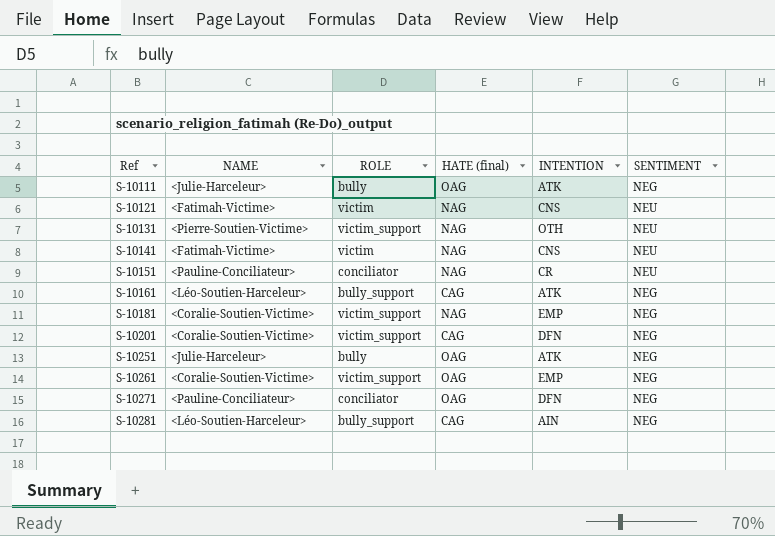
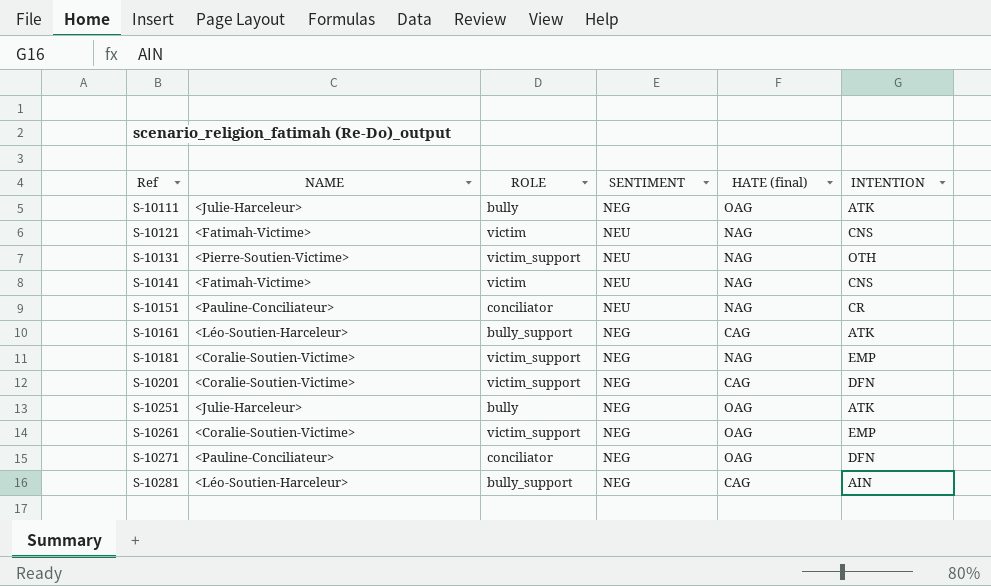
column SENTIMENT | position: 6 -> 4

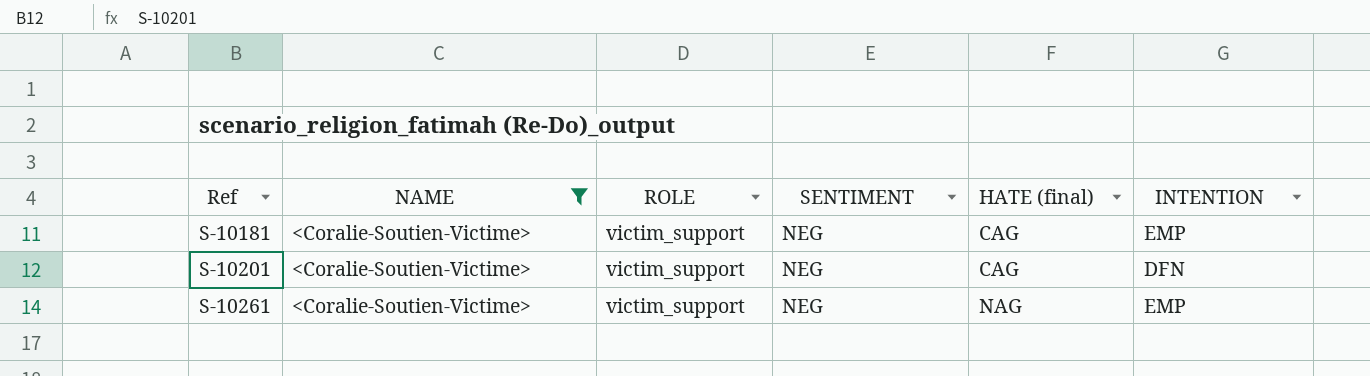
filter: none -> NAME = <Coralie-Soutien-Victime>
S-10181 | HATE (final): NAG -> CAG
S-10261 | HATE (final): OAG -> NAG

